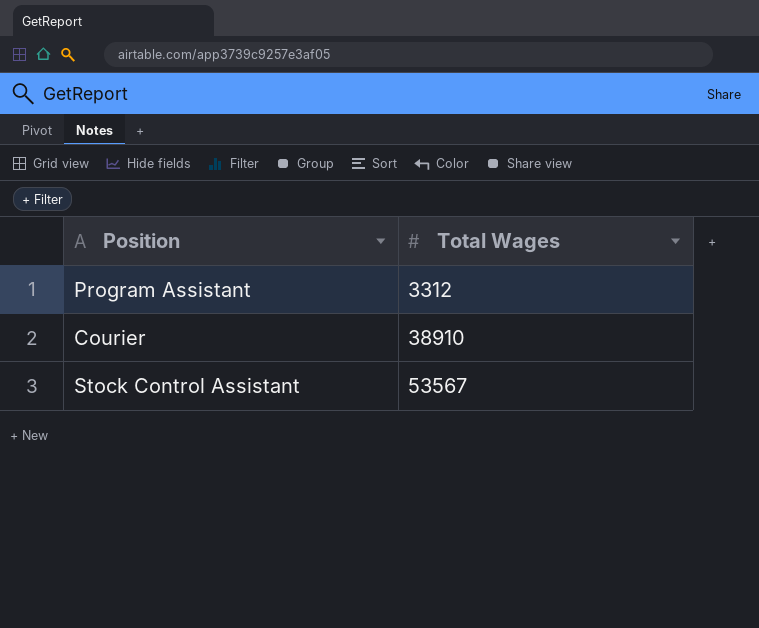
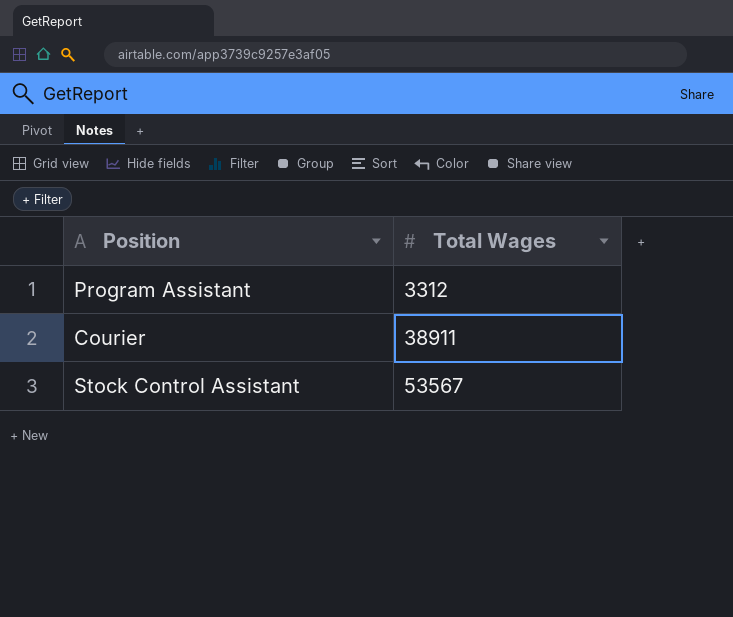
Courier | Total Wages: 38910 -> 38911

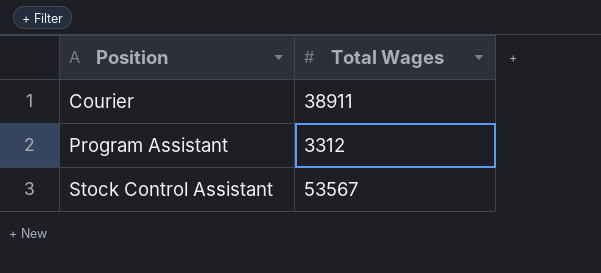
row order: Total Wages ascending -> Position ascending

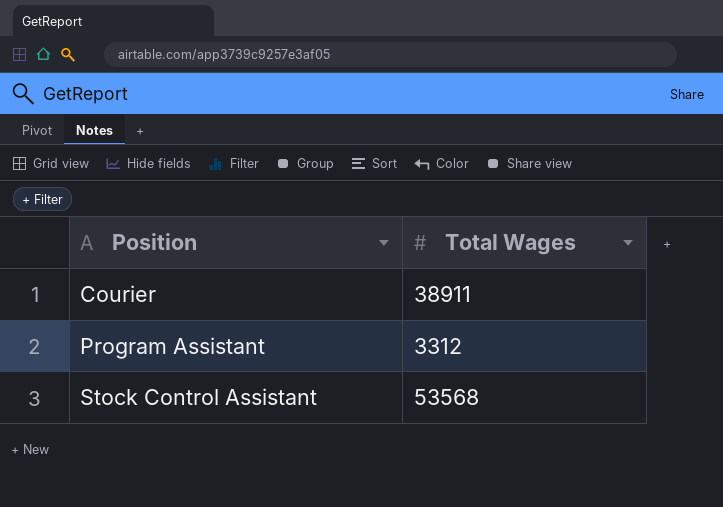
Stock Control Assistant | Total Wages: 53567 -> 53568

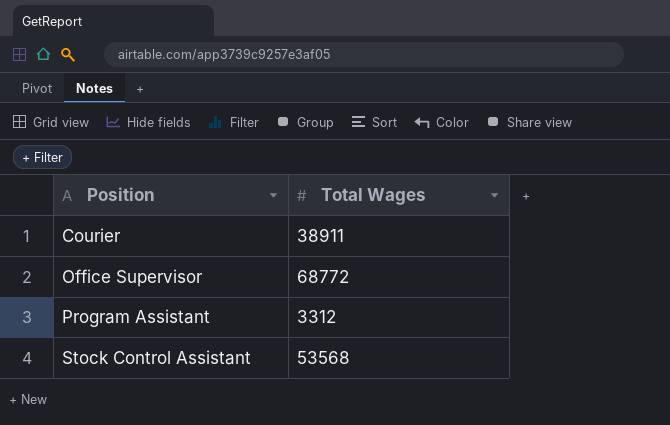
row Office Supervisor: none -> 68772

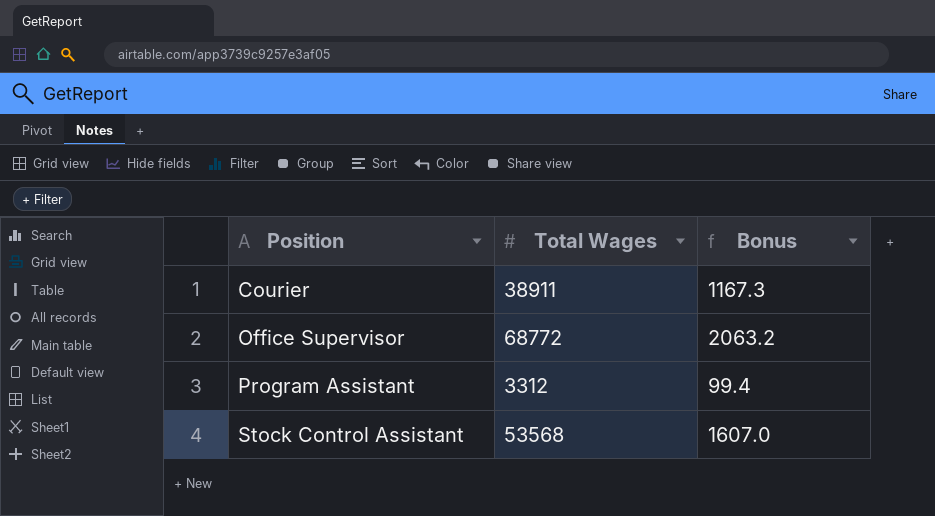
column Bonus | formula: none -> [Total Wages] * 0.03

